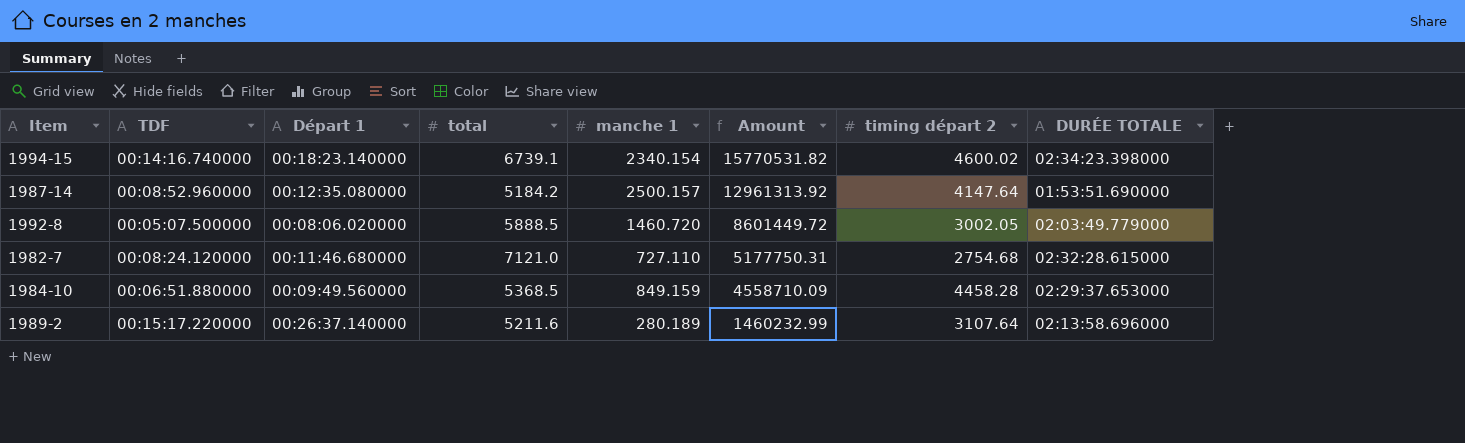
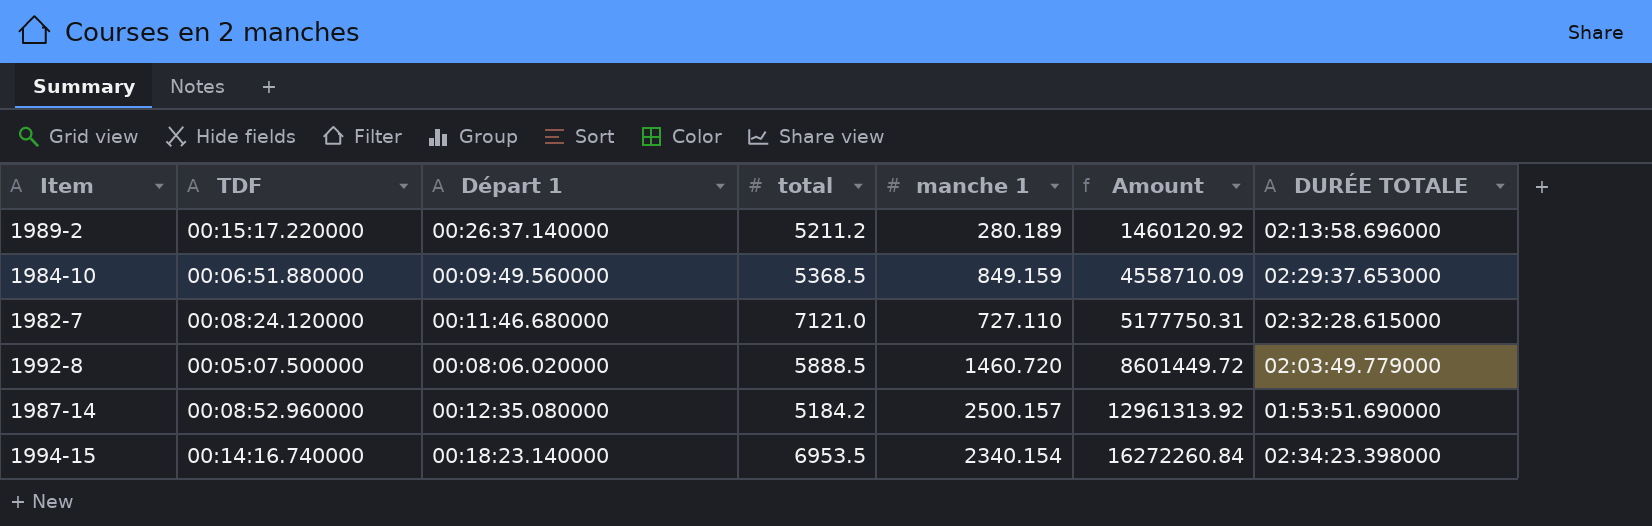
row order: Amount descending -> Amount ascending
column timing départ 2 | position: 7 -> none
1989-2 | total: 5211.6 -> 5211.2
1989-2 | Amount: 1460232.99 -> 1460120.92
1994-15 | total: 6739.1 -> 6953.5
1994-15 | Amount: 15770531.82 -> 16272260.84

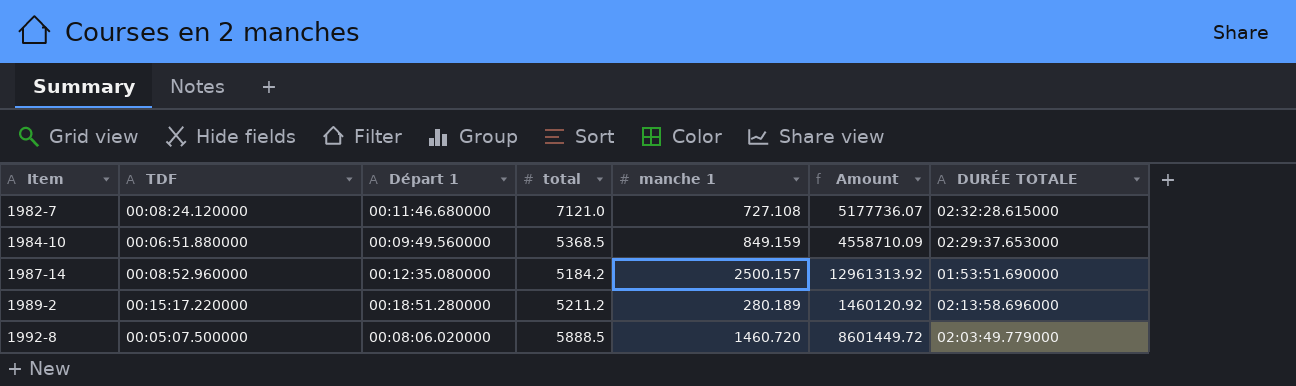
row order: Amount ascending -> Item ascending
row 1994-15: 00:14:16.740000 | 00:18:23.140000 | 6953.5 | 2340.154 | 16272260.84 | 02:34:23.398000 -> none
1982-7 | manche 1: 727.110 -> 727.108
1982-7 | Amount: 5177750.31 -> 5177736.07
1989-2 | Départ 1: 00:26:37.140000 -> 00:18:51.280000

